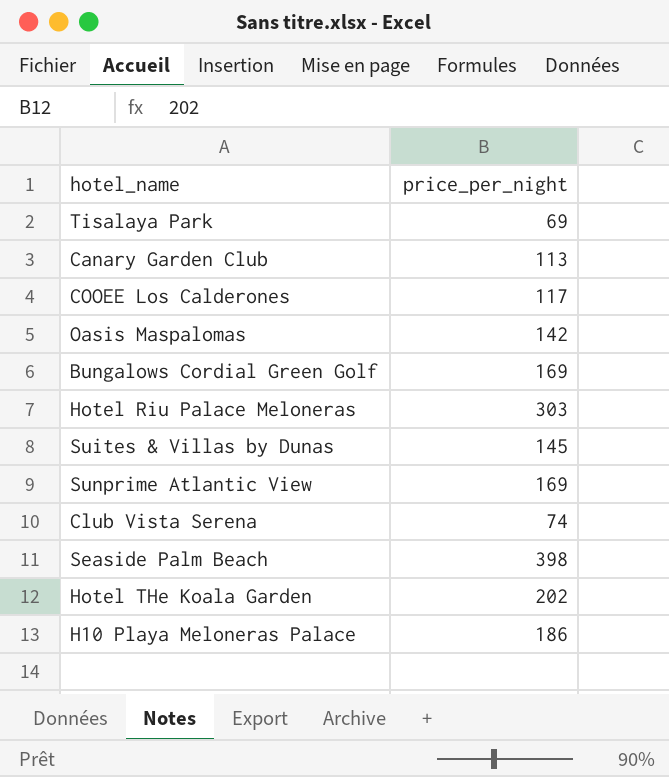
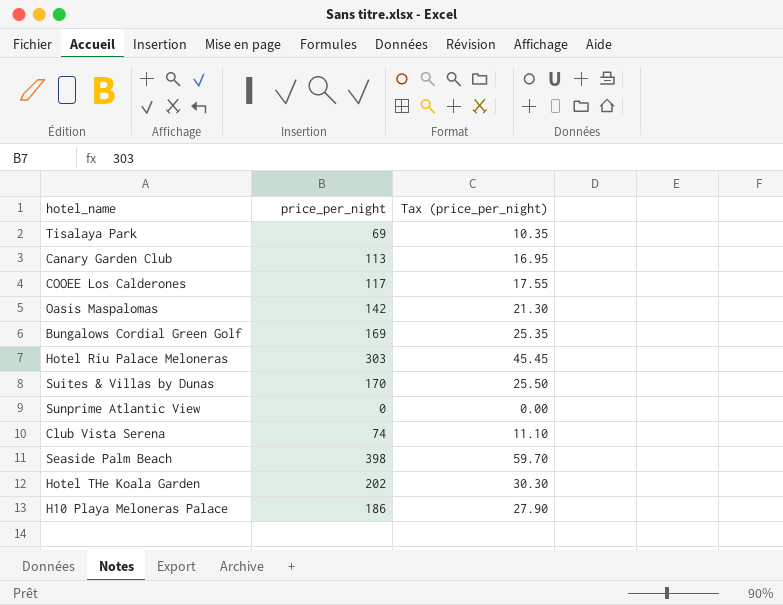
column Tax (price_per_night) | formula: none -> [price_per_night] * 0.15
Suites & Villas by Dunas | price_per_night: 145 -> 170
Sunprime Atlantic View | price_per_night: 169 -> 0

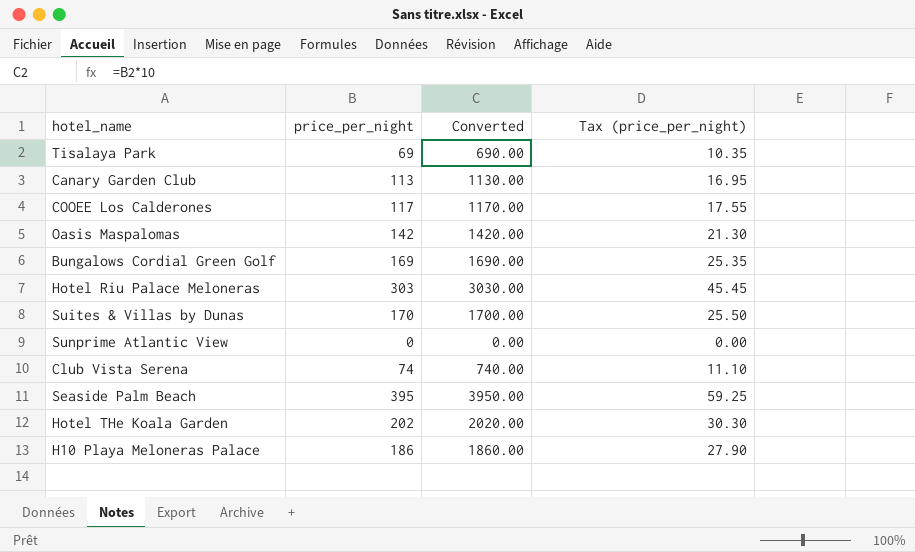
column Converted | formula: none -> [price_per_night] * 10
Seaside Palm Beach | price_per_night: 398 -> 395
Seaside Palm Beach | Tax (price_per_night): 59.70 -> 59.25

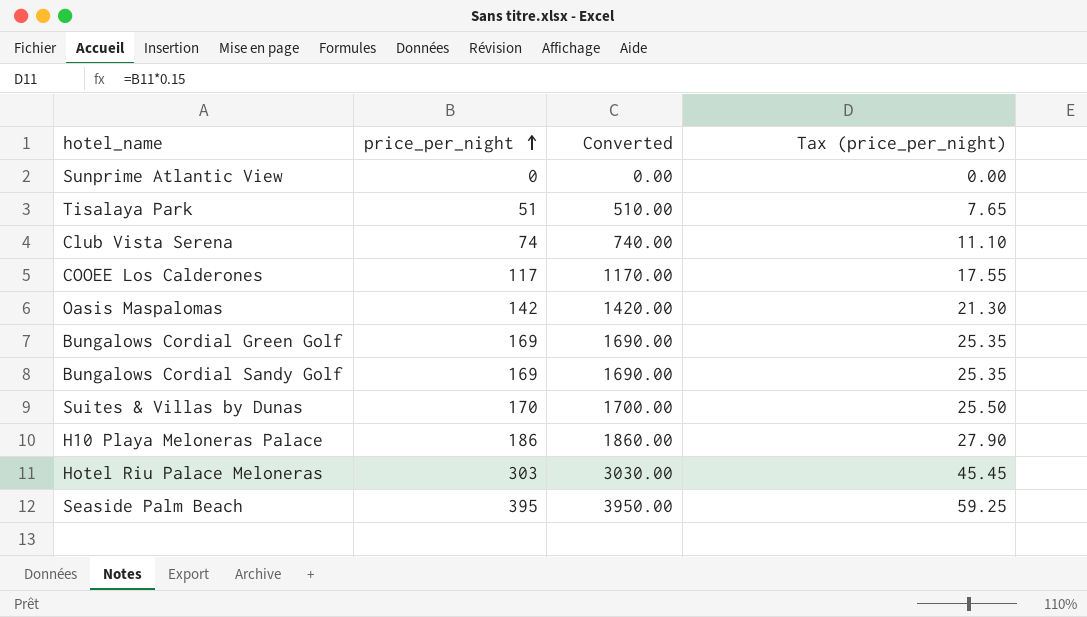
row order: none -> price_per_night ascending
row Canary Garden Club: 113 | 1130.00 | 16.95 -> none
row Hotel THe Koala Garden: 202 | 2020.00 | 30.30 -> none
Tisalaya Park | price_per_night: 69 -> 51
Tisalaya Park | Converted: 690.00 -> 510.00
Tisalaya Park | Tax (price_per_night): 10.35 -> 7.65
row Bungalows Cordial Sandy Golf: none -> 169 | 1690.00 | 25.35

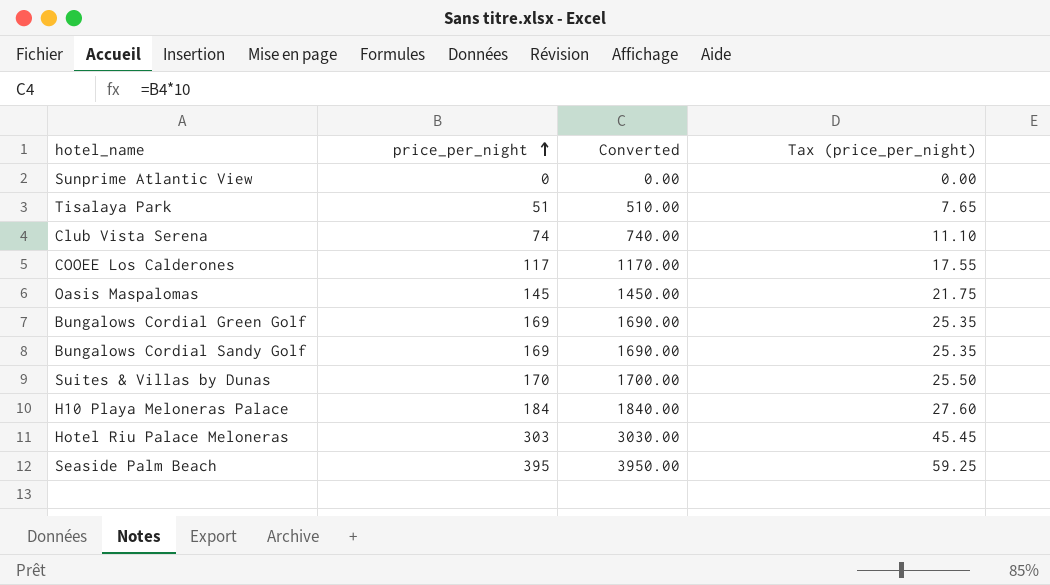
Oasis Maspalomas | price_per_night: 142 -> 145
Oasis Maspalomas | Converted: 1420.00 -> 1450.00
Oasis Maspalomas | Tax (price_per_night): 21.30 -> 21.75
H10 Playa Meloneras Palace | price_per_night: 186 -> 184
H10 Playa Meloneras Palace | Converted: 1860.00 -> 1840.00
H10 Playa Meloneras Palace | Tax (price_per_night): 27.90 -> 27.60

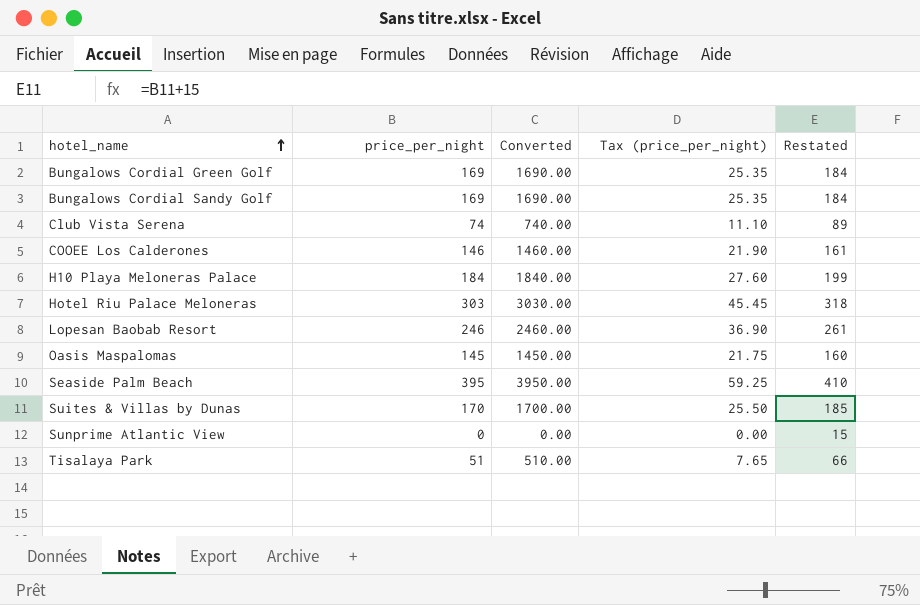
row order: price_per_night ascending -> hotel_name ascending
column Restated | formula: none -> [price_per_night] + 15
COOEE Los Calderones | price_per_night: 117 -> 146
COOEE Los Calderones | Converted: 1170.00 -> 1460.00
COOEE Los Calderones | Tax (price_per_night): 17.55 -> 21.90
row Lopesan Baobab Resort: none -> 246 | 2460.00 | 36.90 | 261

